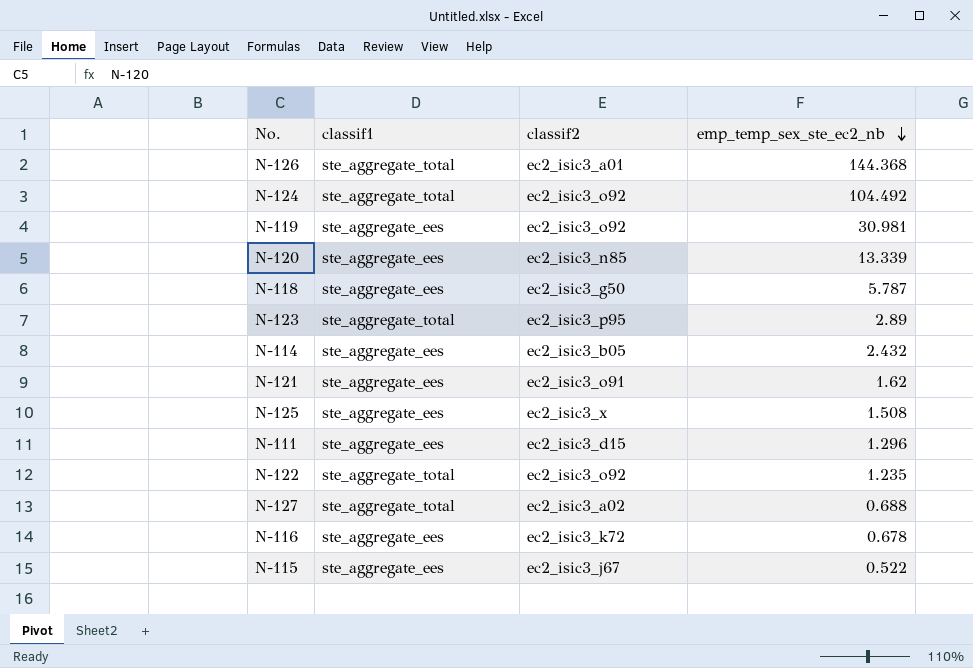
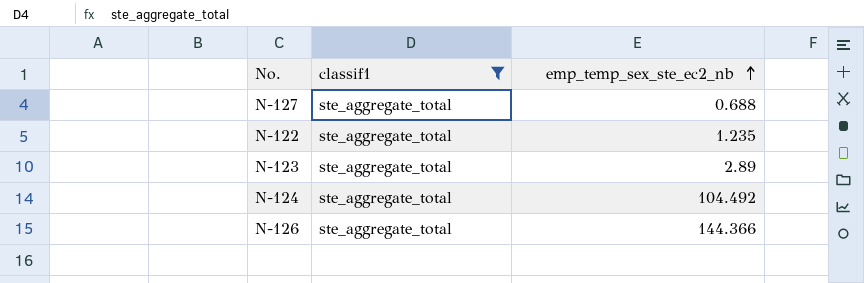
filter: none -> classif1 = ste_aggregate_total
row order: emp_temp_sex_ste_ec2_nb descending -> emp_temp_sex_ste_ec2_nb ascending
column classif2 | position: 3 -> none
N-126 | emp_temp_sex_ste_ec2_nb: 144.368 -> 144.366

